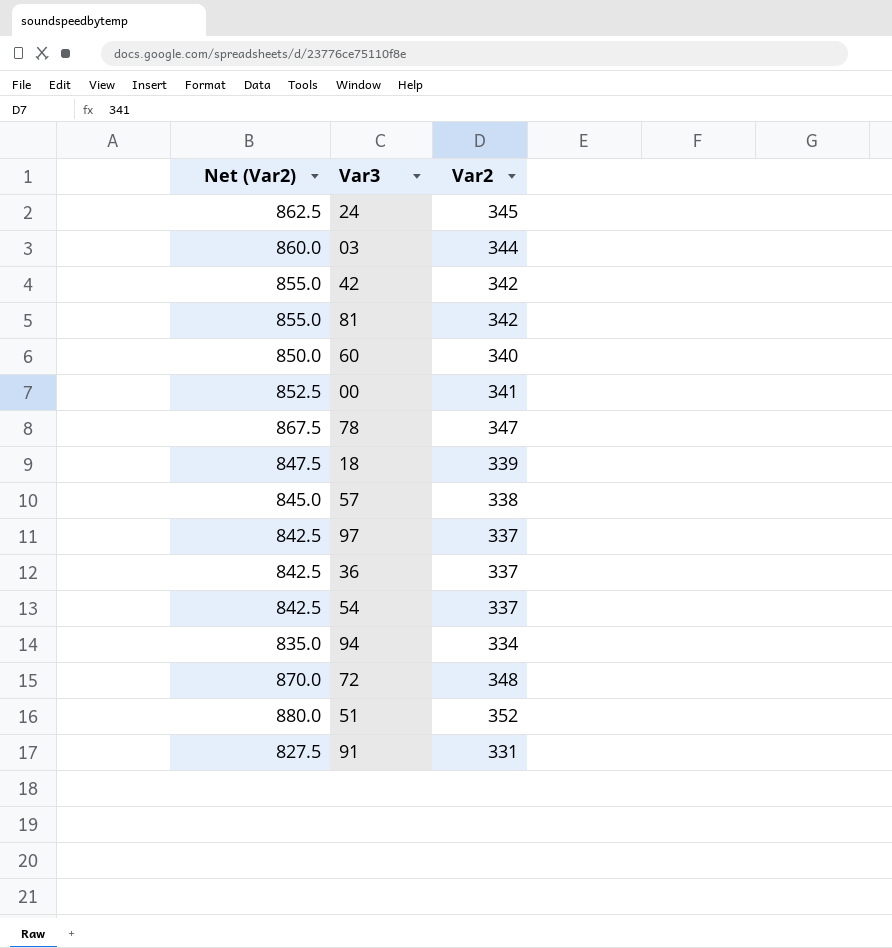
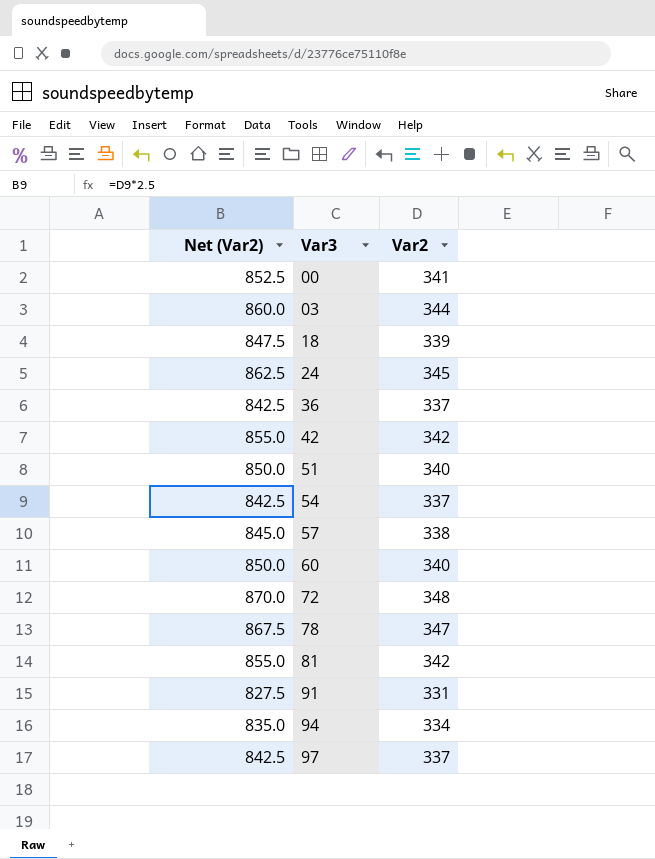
row order: none -> Var3 ascending
51 | Net (Var2): 880.0 -> 850.0
51 | Var2: 352 -> 340

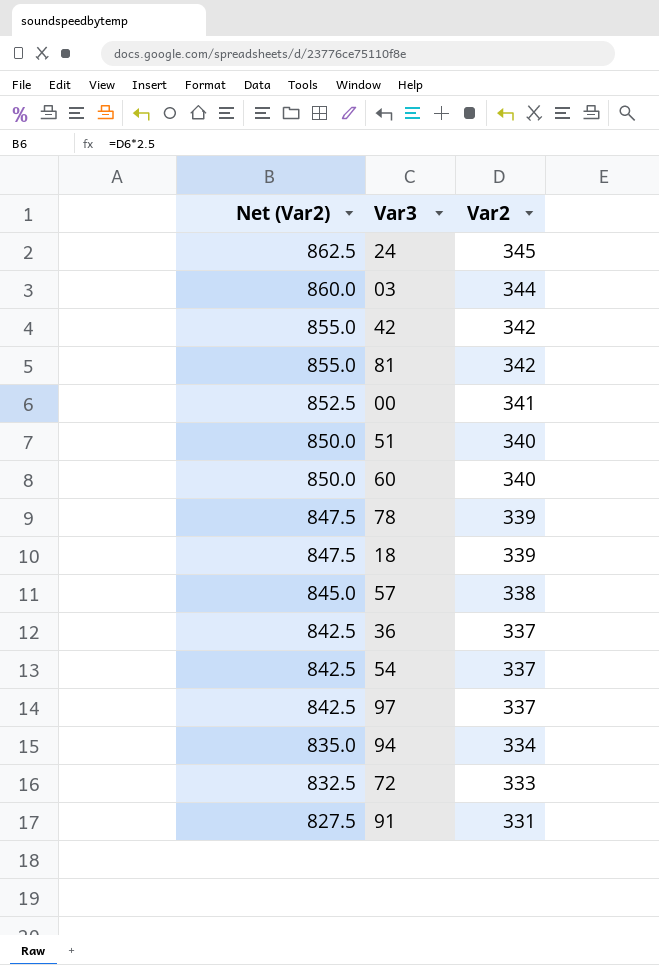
row order: Var3 ascending -> Net (Var2) descending
78 | Net (Var2): 867.5 -> 847.5
78 | Var2: 347 -> 339
72 | Net (Var2): 870.0 -> 832.5
72 | Var2: 348 -> 333

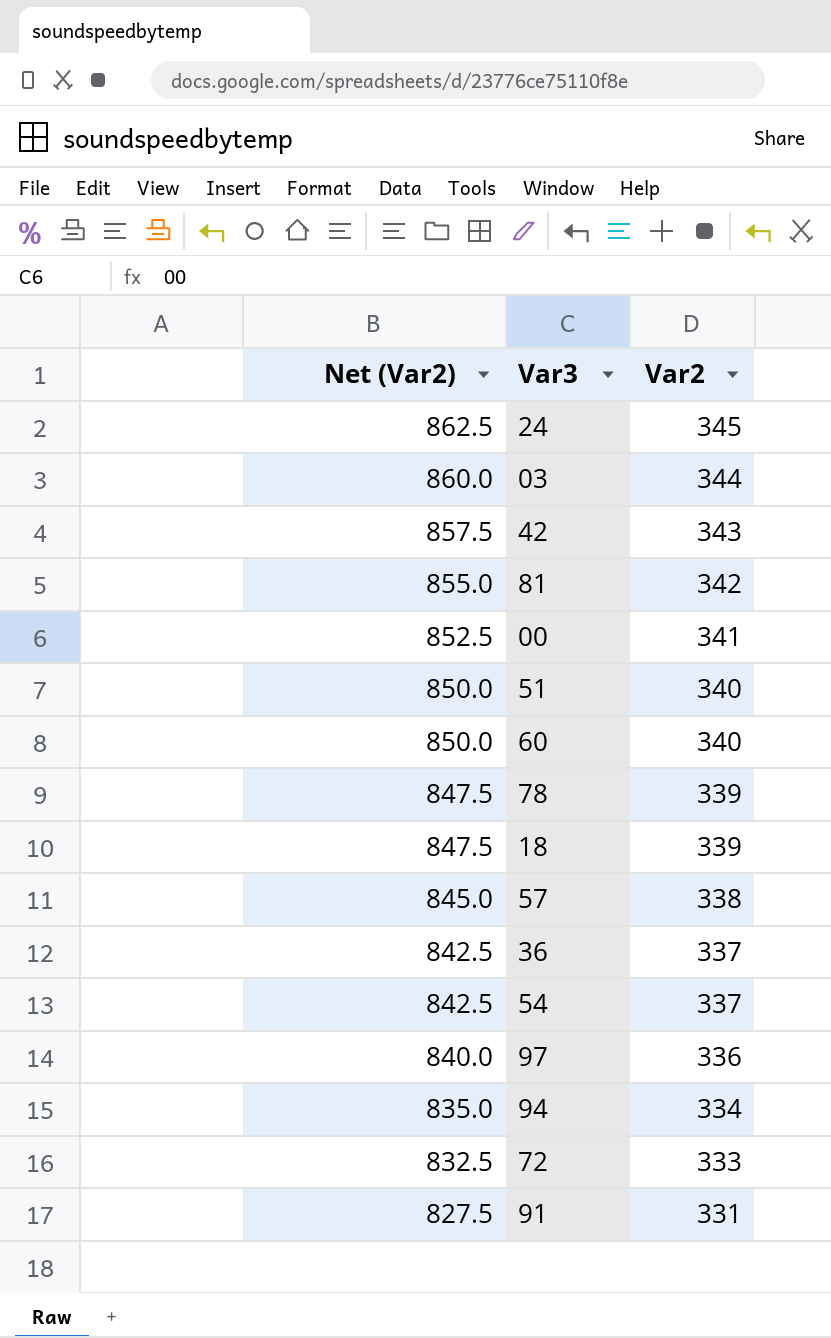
42 | Net (Var2): 855.0 -> 857.5
42 | Var2: 342 -> 343
97 | Net (Var2): 842.5 -> 840.0
97 | Var2: 337 -> 336

